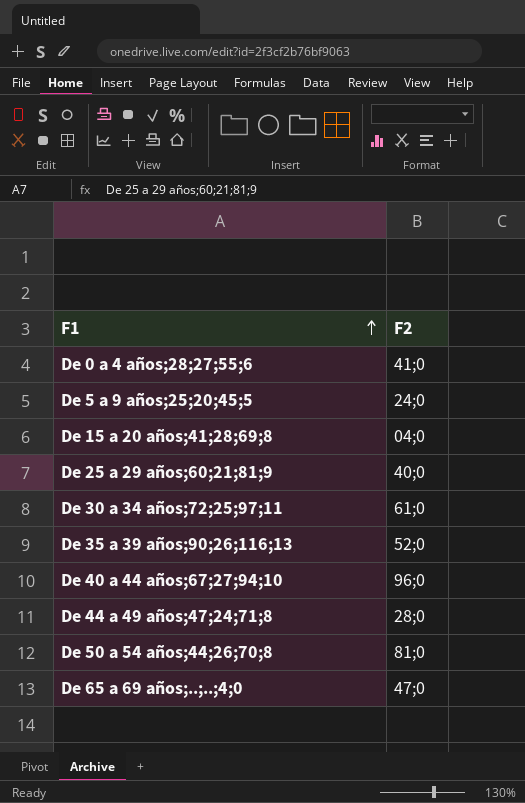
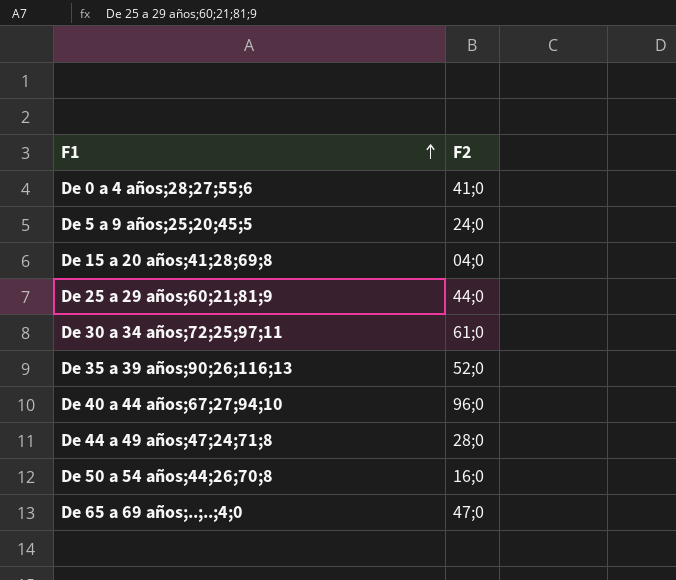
De 25 a 29 años;60;21;81;9 | F2: 40;0 -> 44;0
De 50 a 54 años;44;26;70;8 | F2: 81;0 -> 16;0

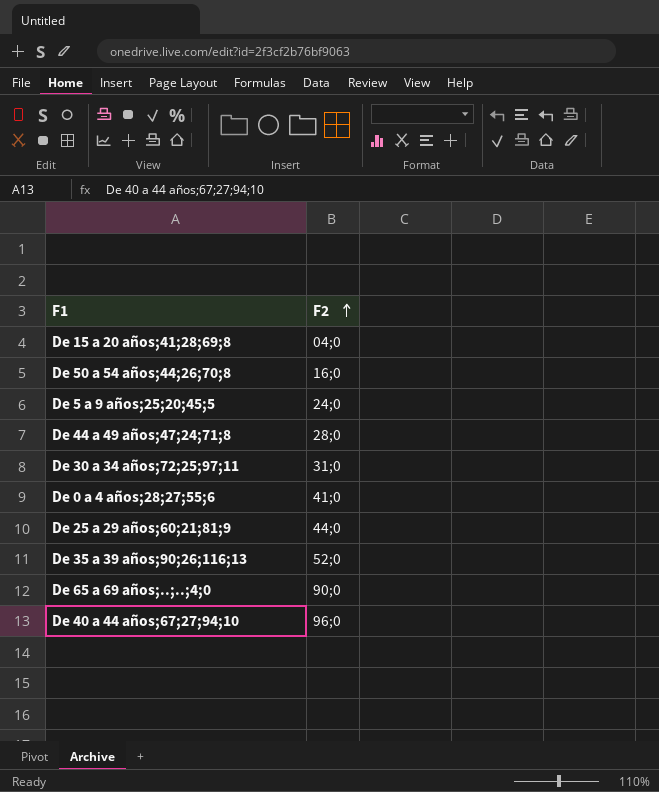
row order: F1 ascending -> F2 ascending
De 30 a 34 años;72;25;97;11 | F2: 61;0 -> 31;0
De 65 a 69 años;..;..;4;0 | F2: 47;0 -> 90;0

